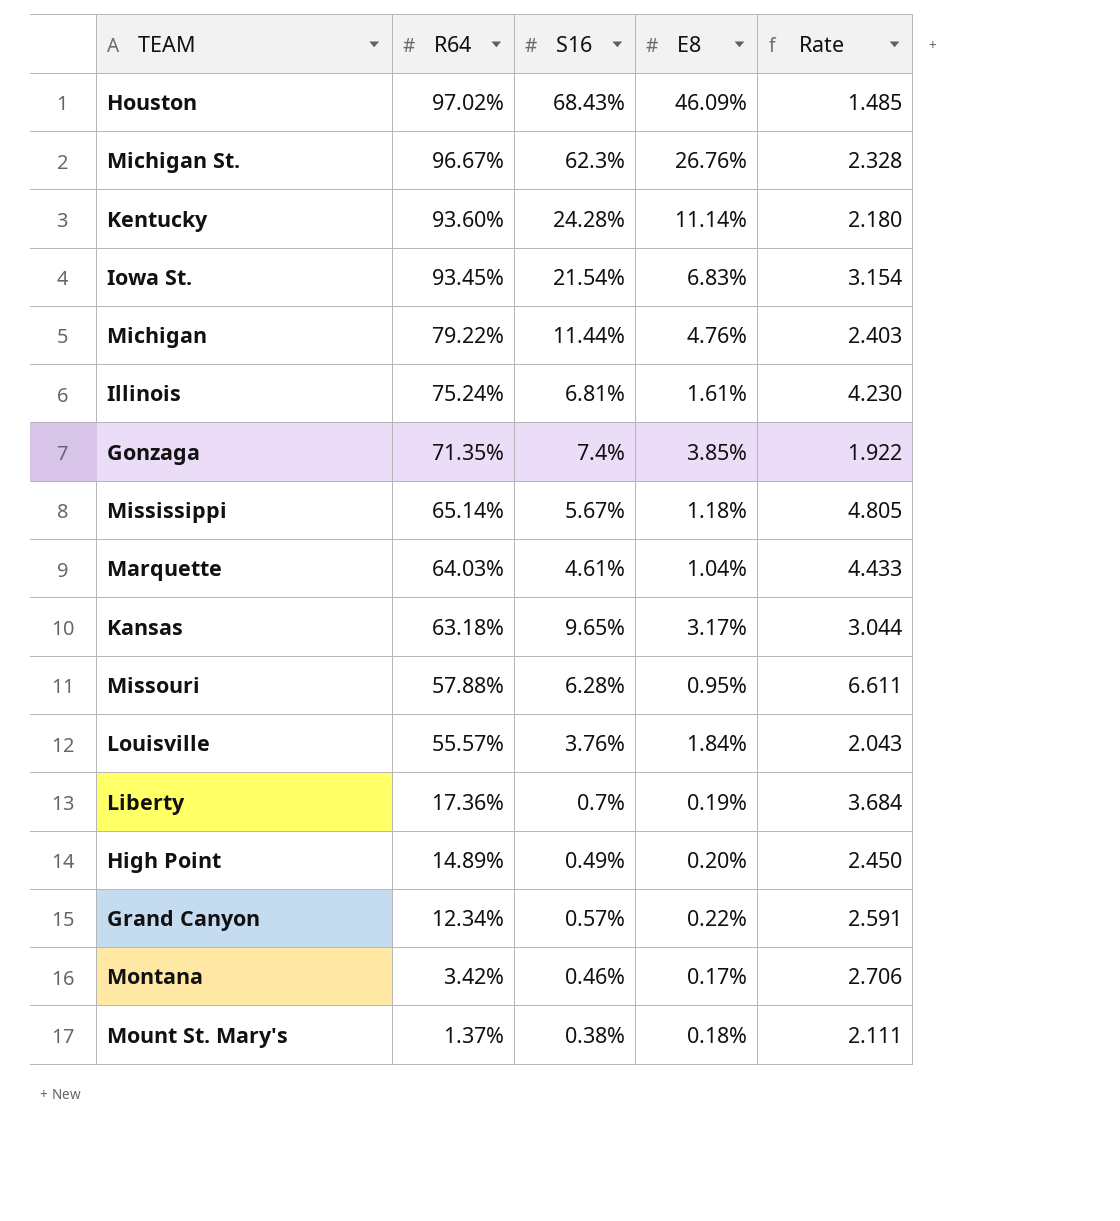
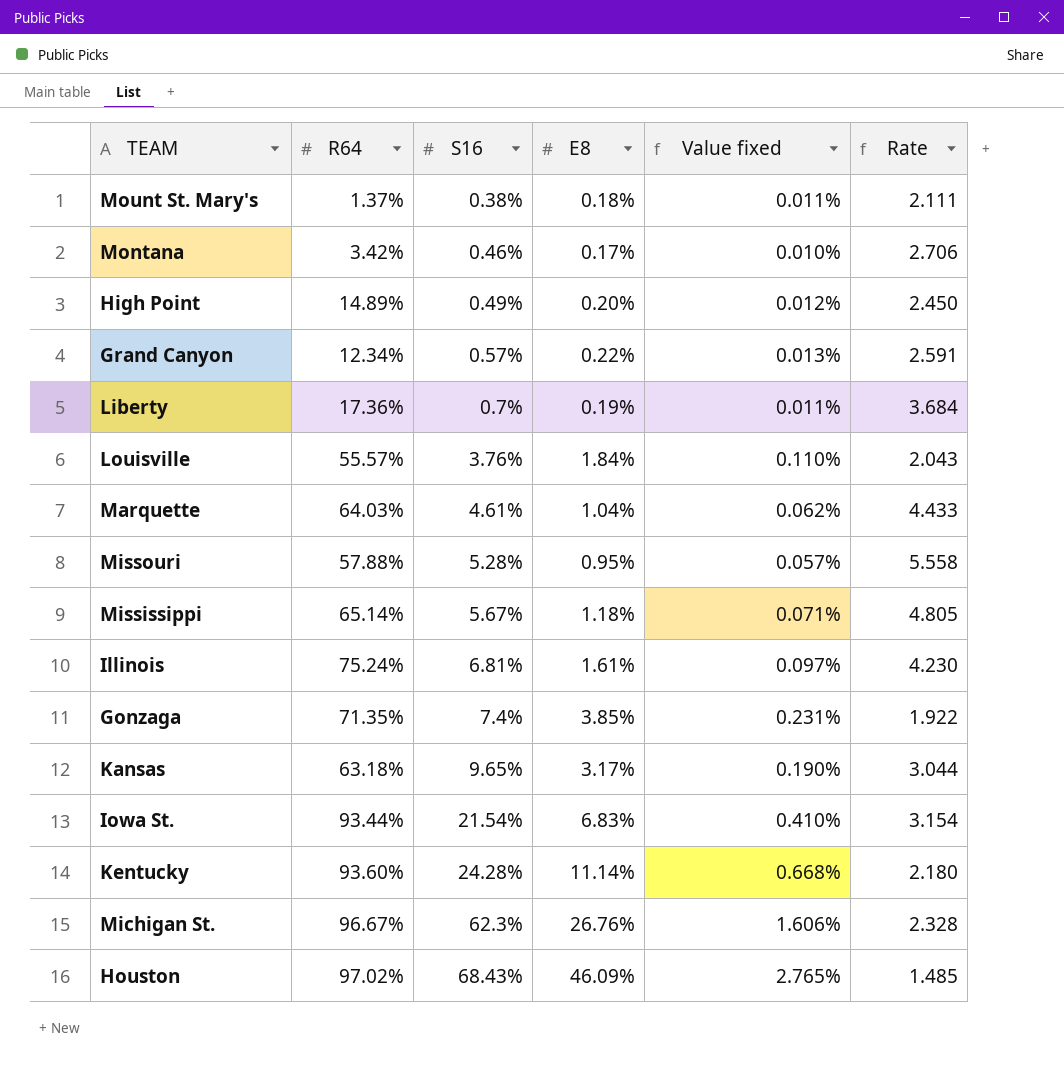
row order: R64 descending -> S16 ascending
column Value fixed | formula: none -> [E8] * 0.06
row Michigan: 79.22% | 11.44% | 4.76% | 2.403 -> none
Missouri | S16: 6.28% -> 5.28%
Missouri | Rate: 6.611 -> 5.558
Iowa St. | R64: 93.45% -> 93.44%

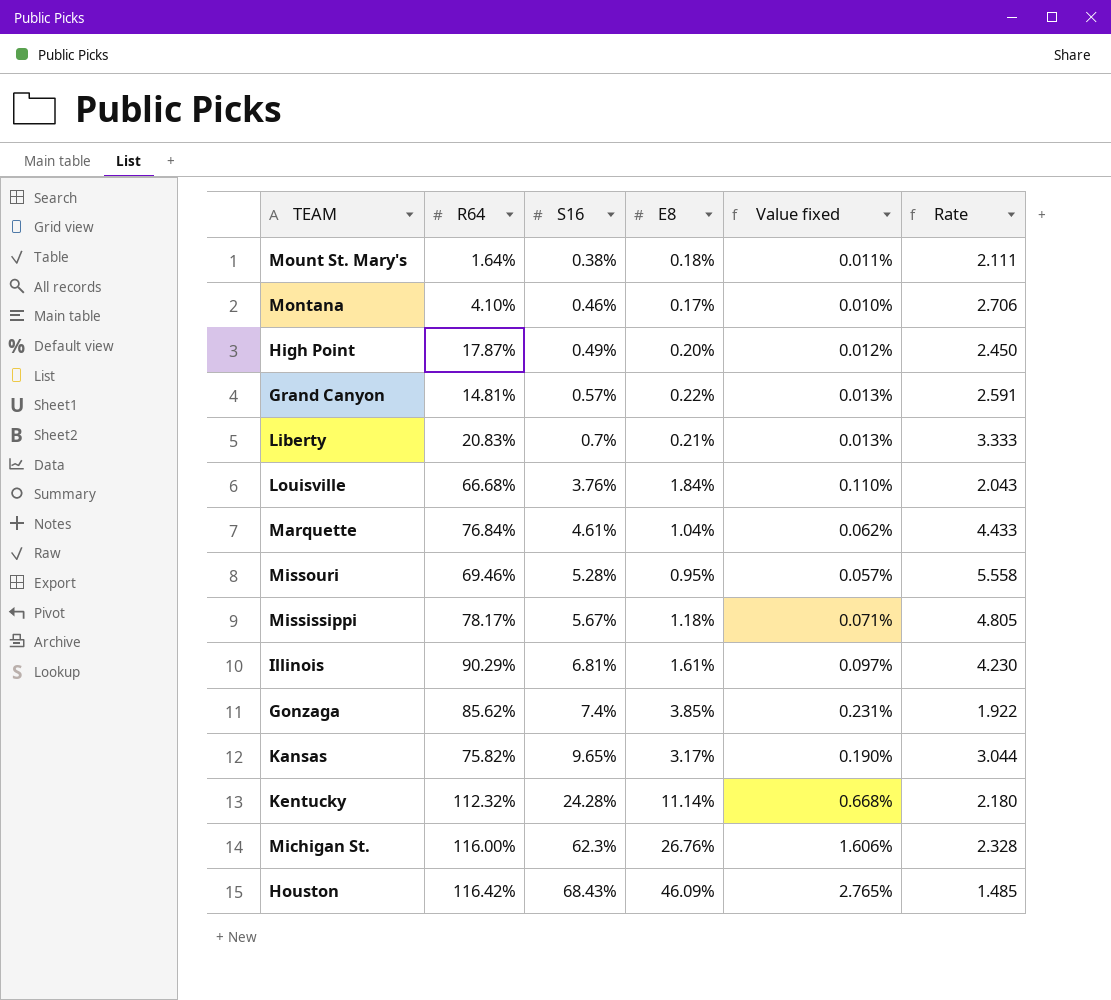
row Iowa St.: 93.44% | 21.54% | 6.83% | 0.410% | 3.154 -> none
Mount St. Mary's | R64: 1.37% -> 1.64%
Montana | R64: 3.42% -> 4.10%
High Point | R64: 14.89% -> 17.87%
Grand Canyon | R64: 12.34% -> 14.81%
Liberty | R64: 17.36% -> 20.83%
Liberty | E8: 0.19% -> 0.21%
Liberty | Value fixed: 0.011% -> 0.013%
Liberty | Rate: 3.684 -> 3.333
Louisville | R64: 55.57% -> 66.68%
Marquette | R64: 64.03% -> 76.84%
Missouri | R64: 57.88% -> 69.46%
Mississippi | R64: 65.14% -> 78.17%
Illinois | R64: 75.24% -> 90.29%
Gonzaga | R64: 71.35% -> 85.62%
Kansas | R64: 63.18% -> 75.82%
Kentucky | R64: 93.60% -> 112.32%
Michigan St. | R64: 96.67% -> 116.00%
Houston | R64: 97.02% -> 116.42%

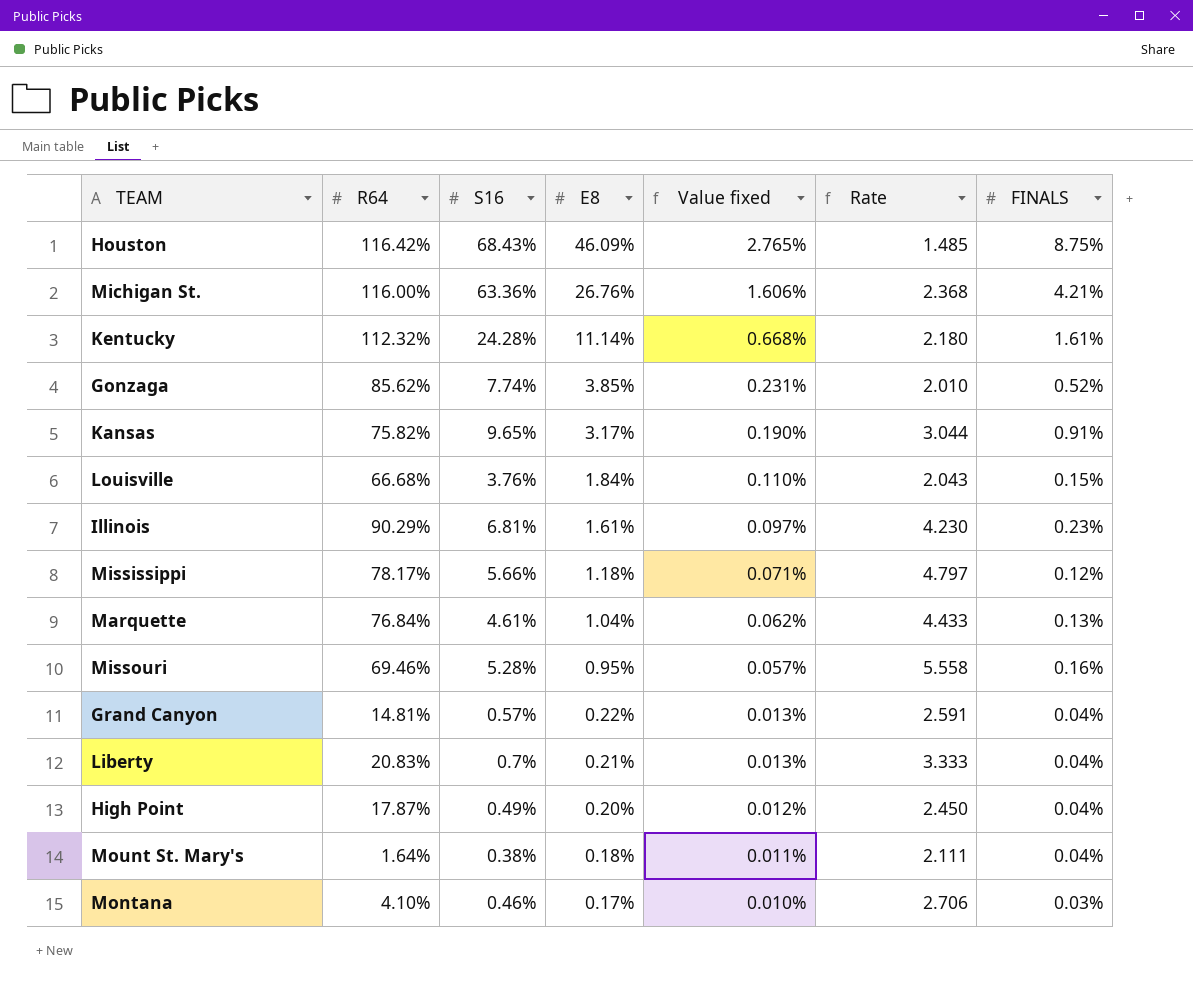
row order: S16 ascending -> E8 descending
column FINALS | position: none -> 7
Michigan St. | S16: 62.3% -> 63.36%
Michigan St. | Rate: 2.328 -> 2.368
Gonzaga | S16: 7.4% -> 7.74%
Gonzaga | Rate: 1.922 -> 2.010
Mississippi | S16: 5.67% -> 5.66%
Mississippi | Rate: 4.805 -> 4.797

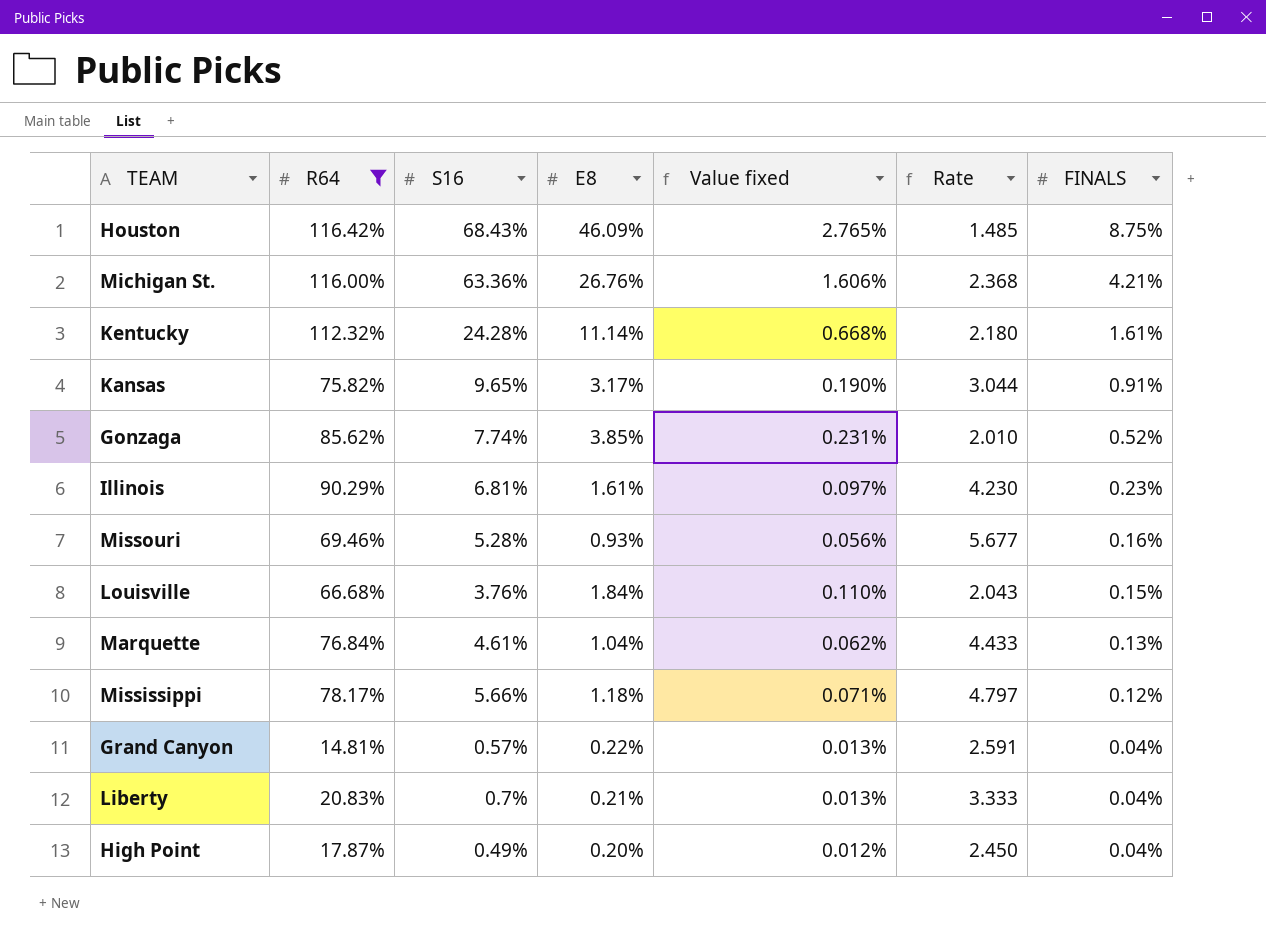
filter: none -> R64 >= 14.81%
row order: E8 descending -> FINALS descending
Missouri | E8: 0.95% -> 0.93%
Missouri | Value fixed: 0.057% -> 0.056%
Missouri | Rate: 5.558 -> 5.677

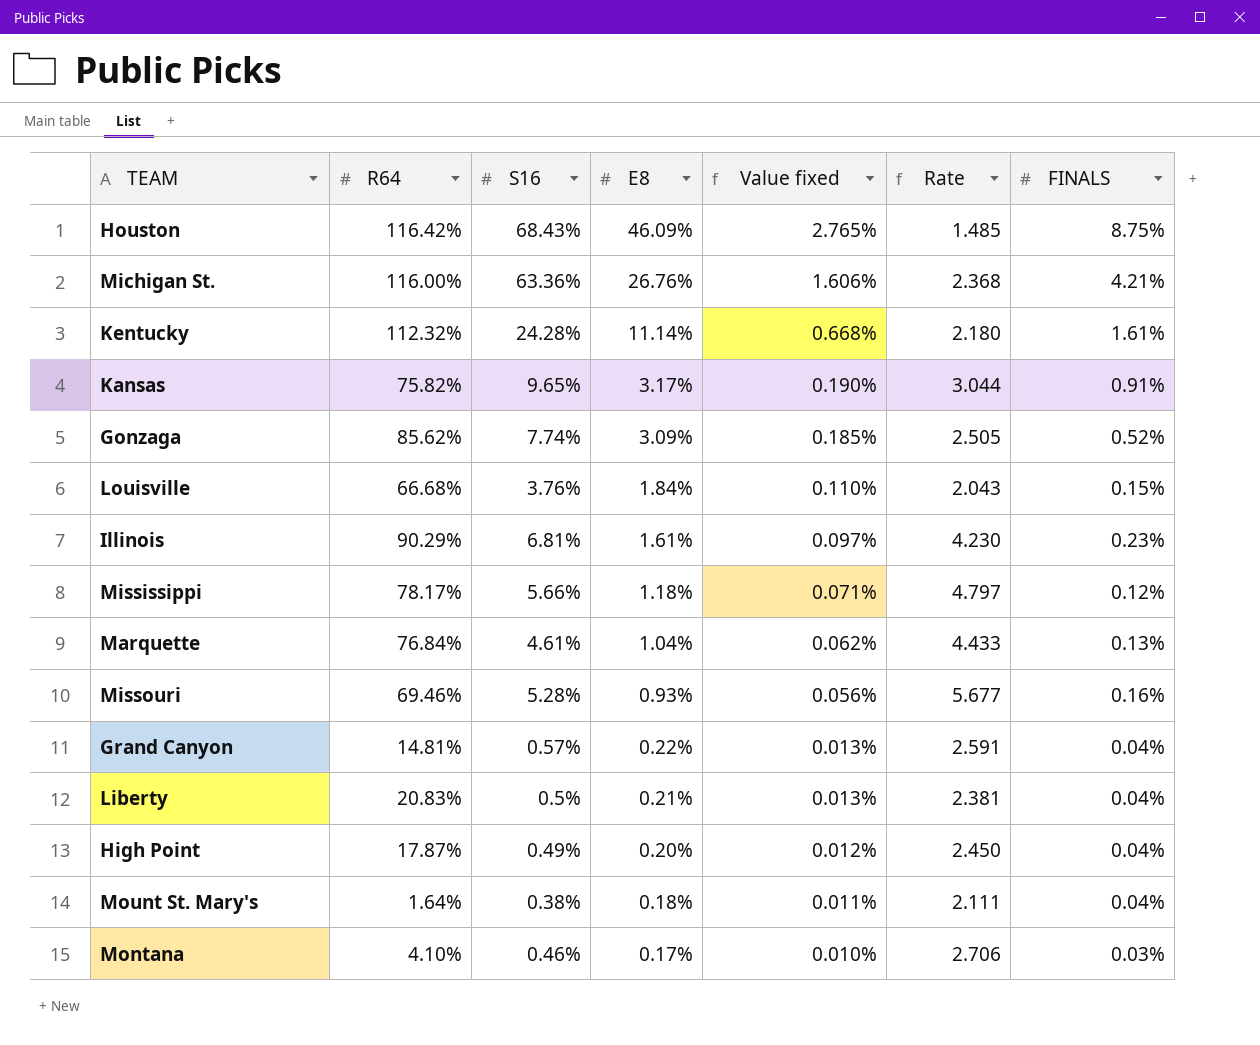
filter: R64 >= 14.81% -> none
row order: FINALS descending -> E8 descending
Gonzaga | E8: 3.85% -> 3.09%
Gonzaga | Value fixed: 0.231% -> 0.185%
Gonzaga | Rate: 2.010 -> 2.505
Liberty | S16: 0.7% -> 0.5%
Liberty | Rate: 3.333 -> 2.381

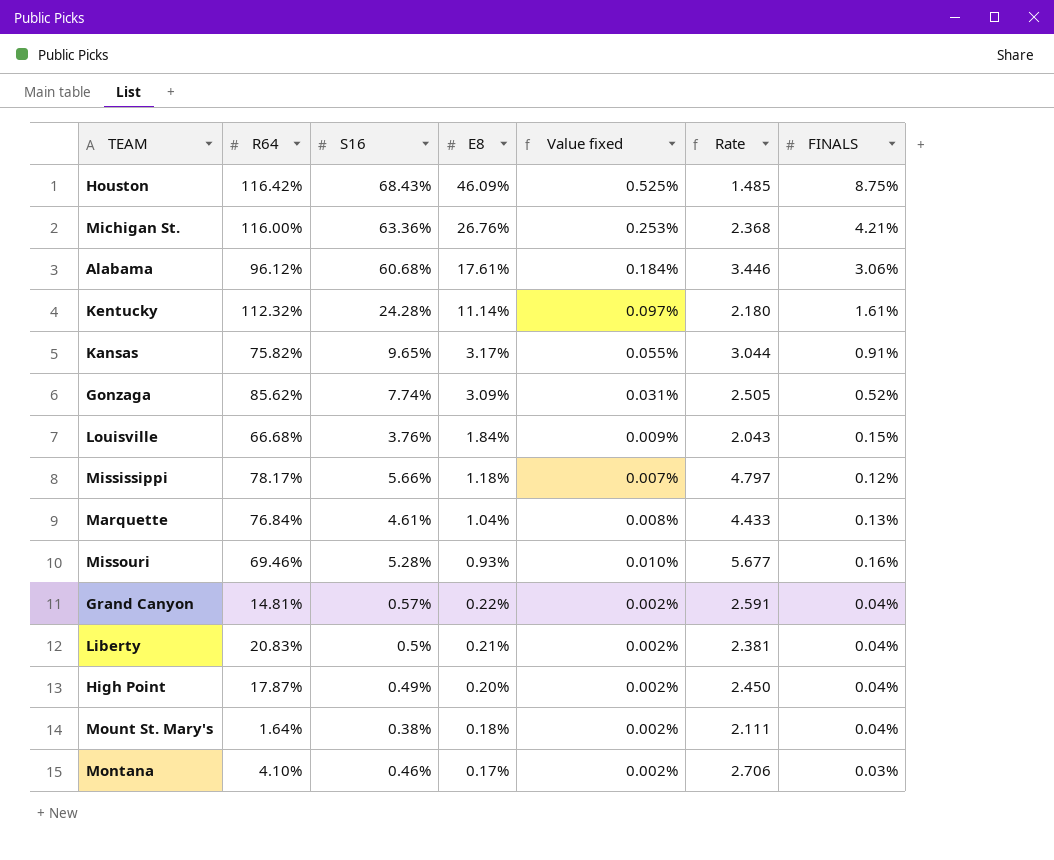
column Value fixed | formula: [E8] * 0.06 -> [FINALS] * 0.06
row Illinois: 90.29% | 6.81% | 1.61% | 0.097% | 4.230 | 0.23% -> none
row Alabama: none -> 96.12% | 60.68% | 17.61% | 0.184% | 3.446 | 3.06%

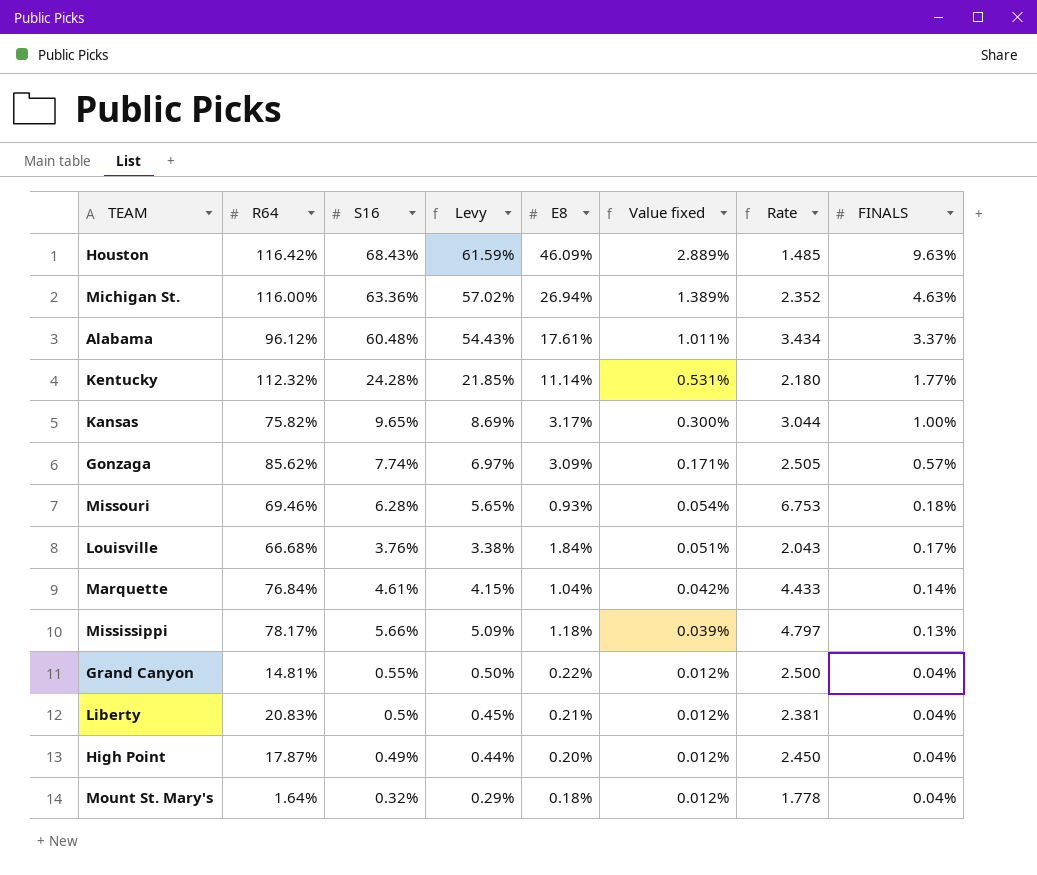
row order: E8 descending -> Value fixed descending
column Levy | formula: none -> [S16] * 0.9
column Value fixed | formula: [FINALS] * 0.06 -> [FINALS] * 0.3
row Montana: 4.10% | 0.46% | 0.17% | 0.002% | 2.706 | 0.03% -> none
Houston | FINALS: 8.75% -> 9.63%
Michigan St. | E8: 26.76% -> 26.94%
Michigan St. | Rate: 2.368 -> 2.352
Michigan St. | FINALS: 4.21% -> 4.63%
Alabama | S16: 60.68% -> 60.48%
Alabama | Rate: 3.446 -> 3.434
Alabama | FINALS: 3.06% -> 3.37%
Kentucky | FINALS: 1.61% -> 1.77%
Kansas | FINALS: 0.91% -> 1.00%
Gonzaga | FINALS: 0.52% -> 0.57%
Missouri | S16: 5.28% -> 6.28%
Missouri | Rate: 5.677 -> 6.753
Missouri | FINALS: 0.16% -> 0.18%
Louisville | FINALS: 0.15% -> 0.17%
Marquette | FINALS: 0.13% -> 0.14%
Mississippi | FINALS: 0.12% -> 0.13%
Grand Canyon | S16: 0.57% -> 0.55%
Grand Canyon | Rate: 2.591 -> 2.500
Mount St. Mary's | S16: 0.38% -> 0.32%
Mount St. Mary's | Rate: 2.111 -> 1.778

